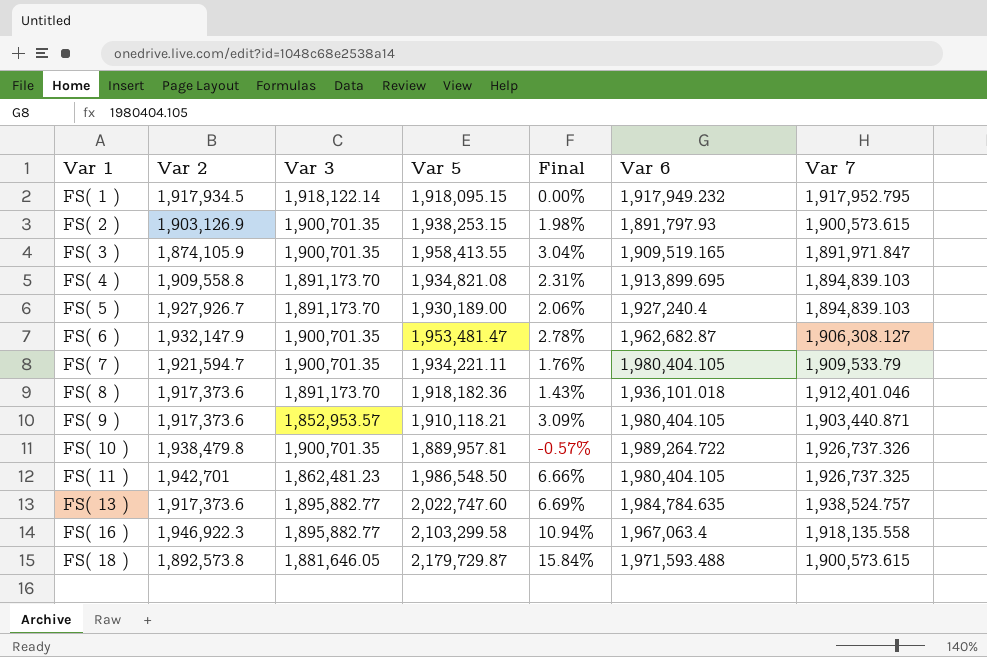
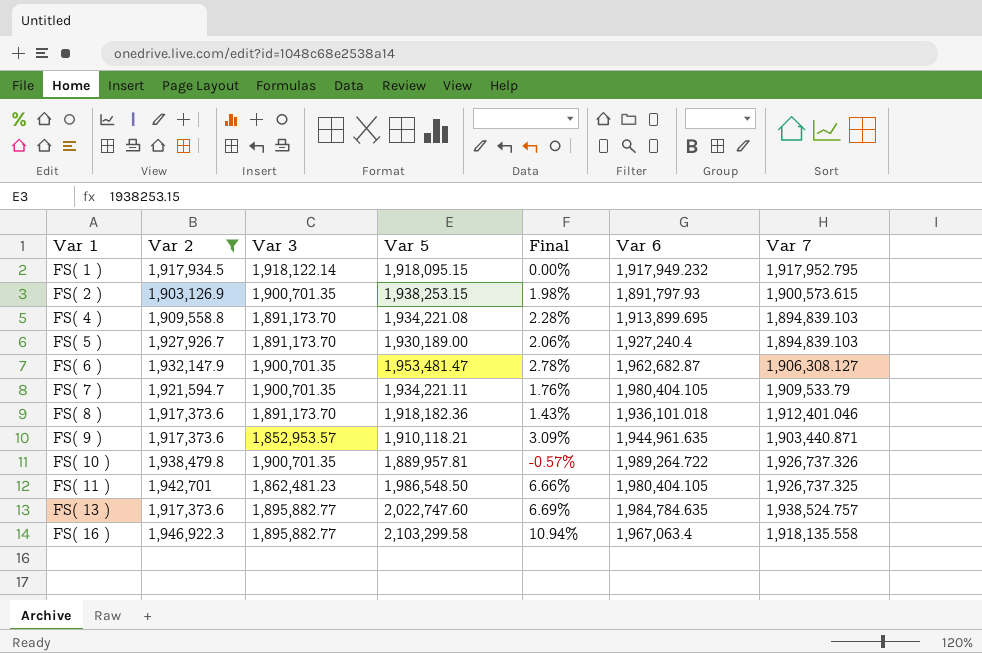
filter: none -> Var 2 >= 1,903,126.9
FS( 4 ) | Var 5: 1,934,821.08 -> 1,934,221.08
FS( 4 ) | Final: 2.31% -> 2.28%
FS( 9 ) | Var 6: 1,980,404.105 -> 1,944,961.635

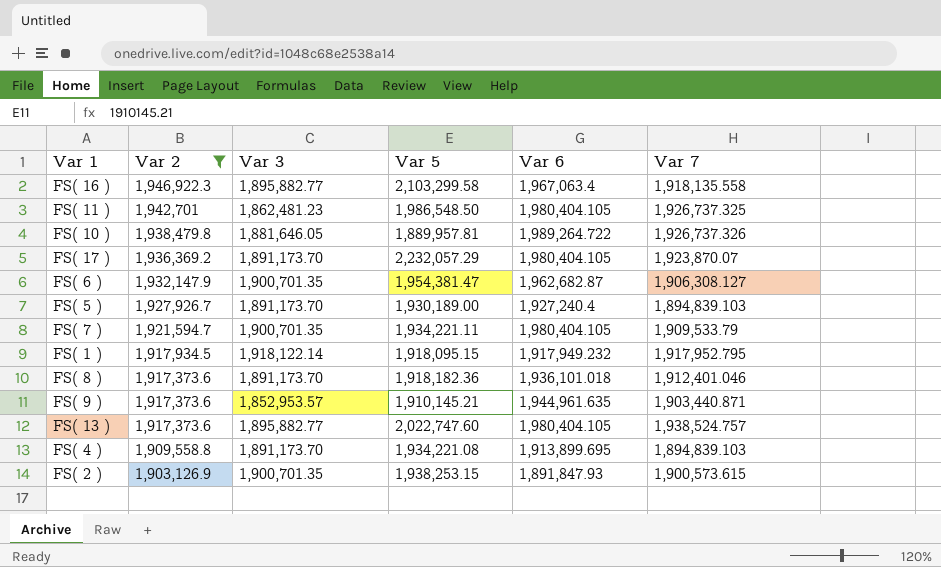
row order: Var 1 ascending -> Var 2 descending
column Final | formula: ([Var 5] - [Var 3]) / [Var 3] -> none
FS( 10 ) | Var 3: 1,900,701.35 -> 1,881,646.05
row FS( 17 ): none -> 1,936,369.2 | 1,891,173.70 | 2,232,057.29 | 1,980,404.105 | 1,923,870.07
FS( 6 ) | Var 5: 1,953,481.47 -> 1,954,381.47
FS( 9 ) | Var 5: 1,910,118.21 -> 1,910,145.21
FS( 13 ) | Var 6: 1,984,784.635 -> 1,980,404.105
FS( 2 ) | Var 6: 1,891,797.93 -> 1,891,847.93

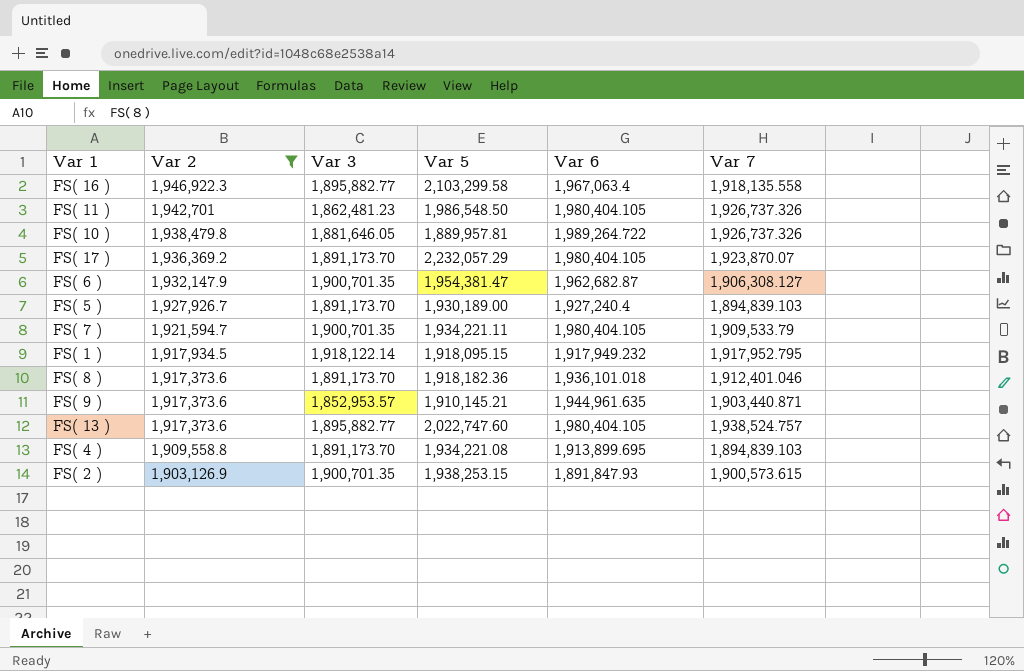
FS( 11 ) | Var 7: 1,926,737.325 -> 1,926,737.326

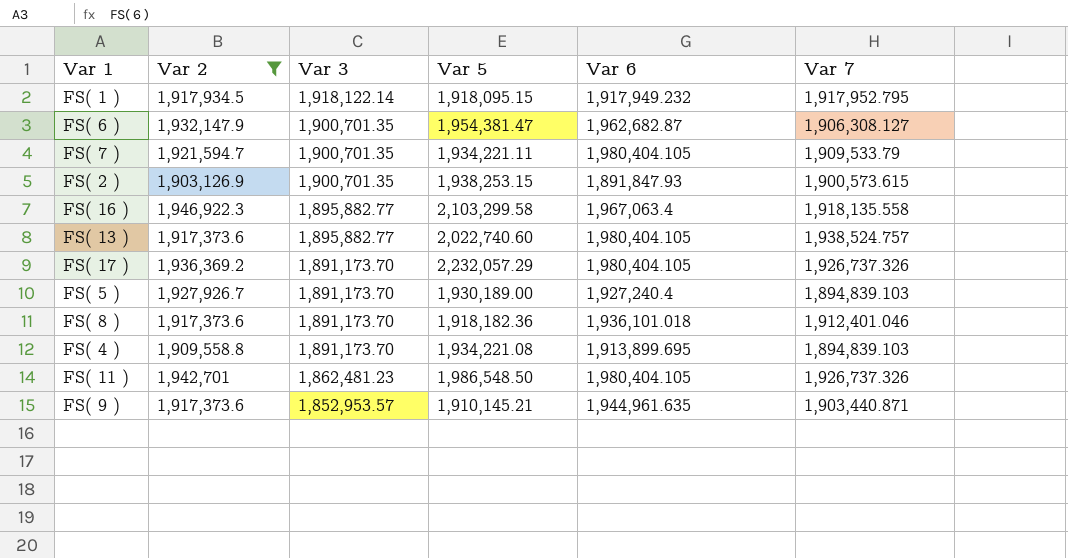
row order: Var 2 descending -> Var 3 descending
row FS( 10 ): 1,938,479.8 | 1,881,646.05 | 1,889,957.81 | 1,989,264.722 | 1,926,737.326 -> none
FS( 13 ) | Var 5: 2,022,747.60 -> 2,022,740.60
FS( 17 ) | Var 7: 1,923,870.07 -> 1,926,737.326

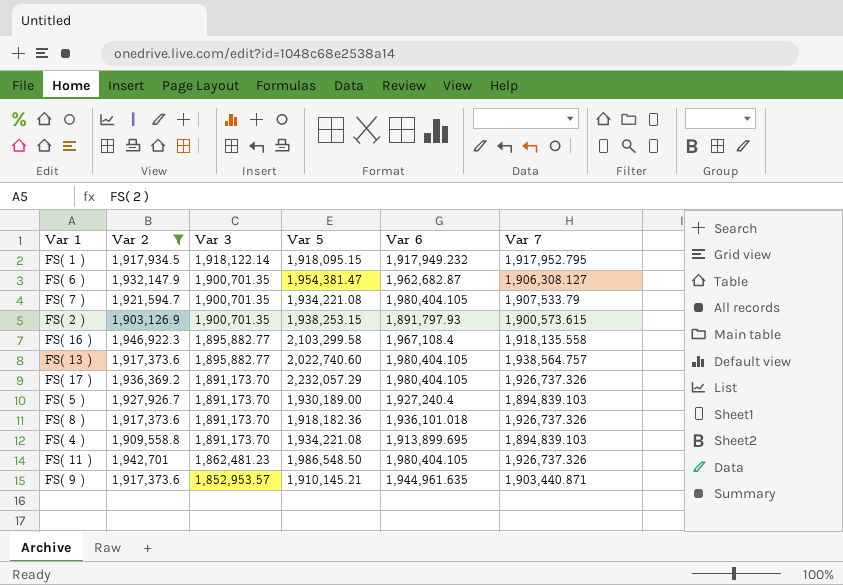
FS( 7 ) | Var 5: 1,934,221.11 -> 1,934,221.08
FS( 7 ) | Var 7: 1,909,533.79 -> 1,907,533.79
FS( 2 ) | Var 6: 1,891,847.93 -> 1,891,797.93
FS( 16 ) | Var 6: 1,967,063.4 -> 1,967,108.4
FS( 13 ) | Var 7: 1,938,524.757 -> 1,938,564.757
FS( 8 ) | Var 7: 1,912,401.046 -> 1,926,737.326

